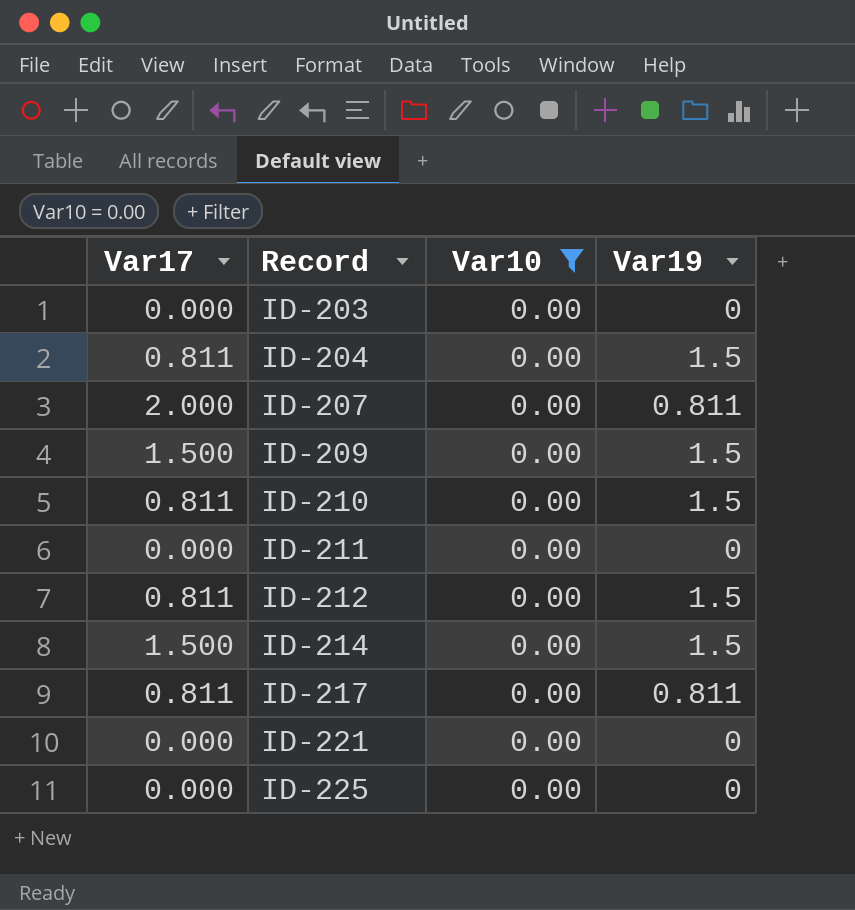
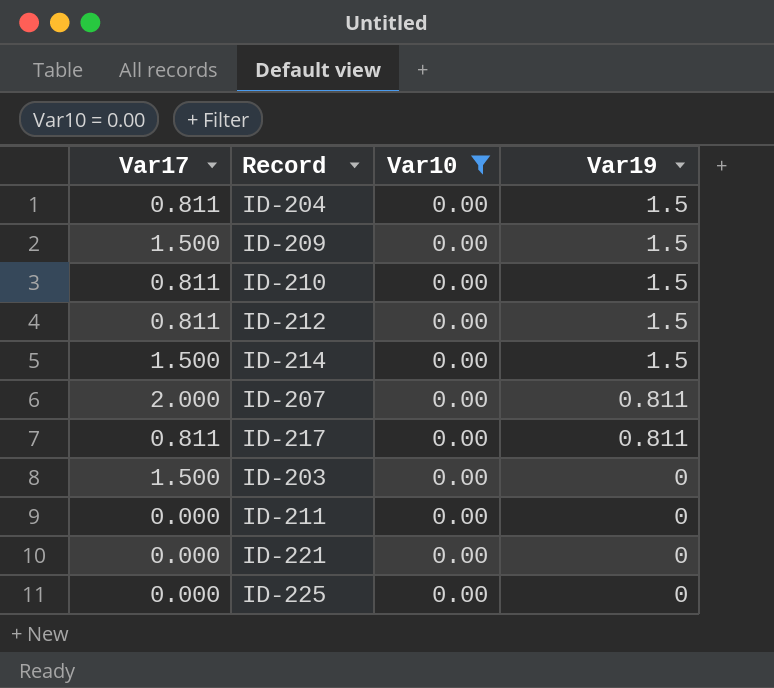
row order: Record ascending -> Var19 descending
ID-203 | Var17: 0.000 -> 1.500

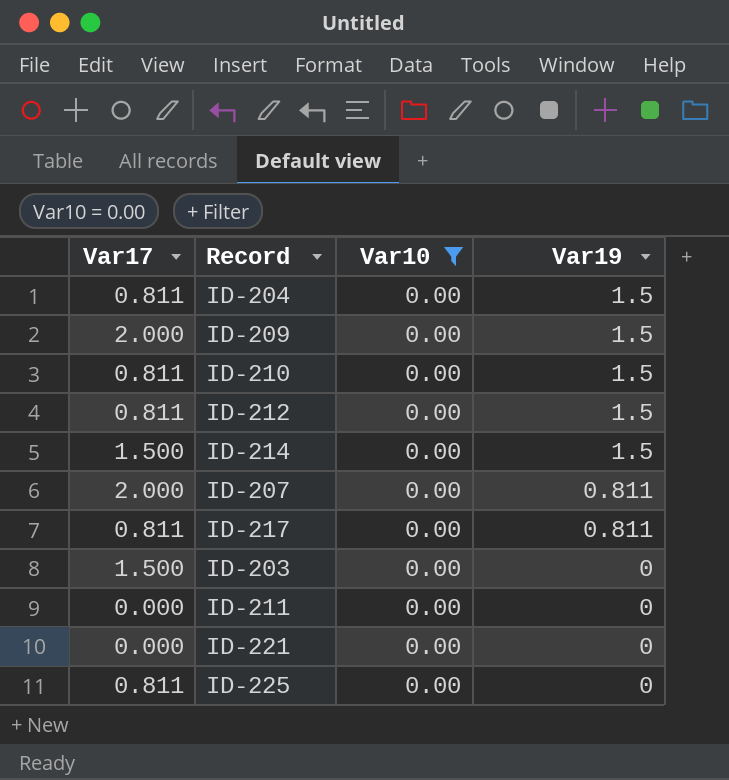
ID-209 | Var17: 1.500 -> 2.000
ID-225 | Var17: 0.000 -> 0.811

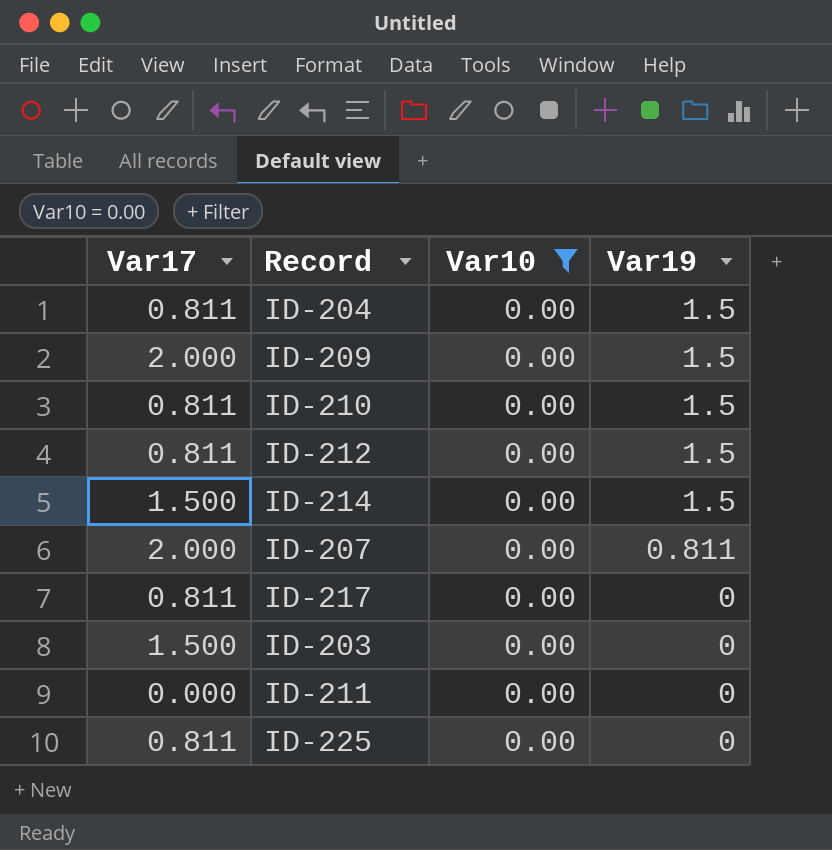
row ID-221: 0.000 | 0.00 | 0 -> none
ID-217 | Var19: 0.811 -> 0

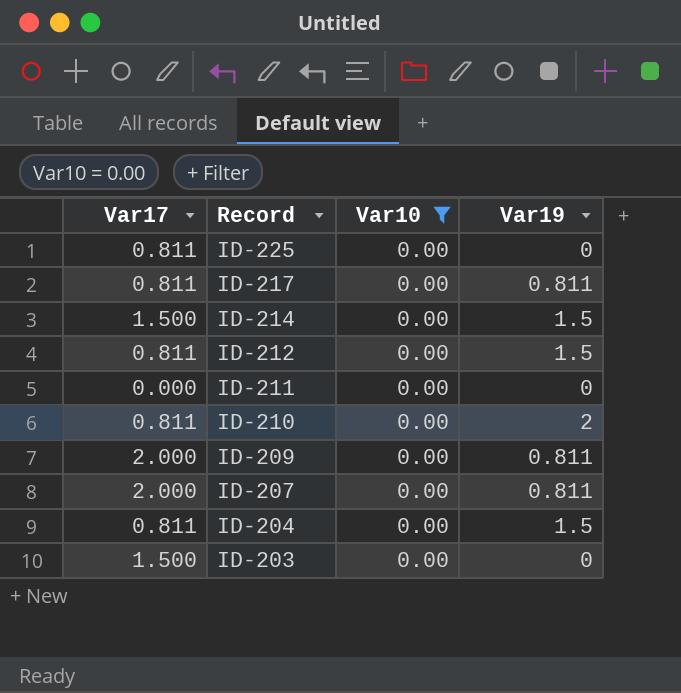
row order: Var19 descending -> Record descending
ID-217 | Var19: 0 -> 0.811
ID-210 | Var19: 1.5 -> 2
ID-209 | Var19: 1.5 -> 0.811

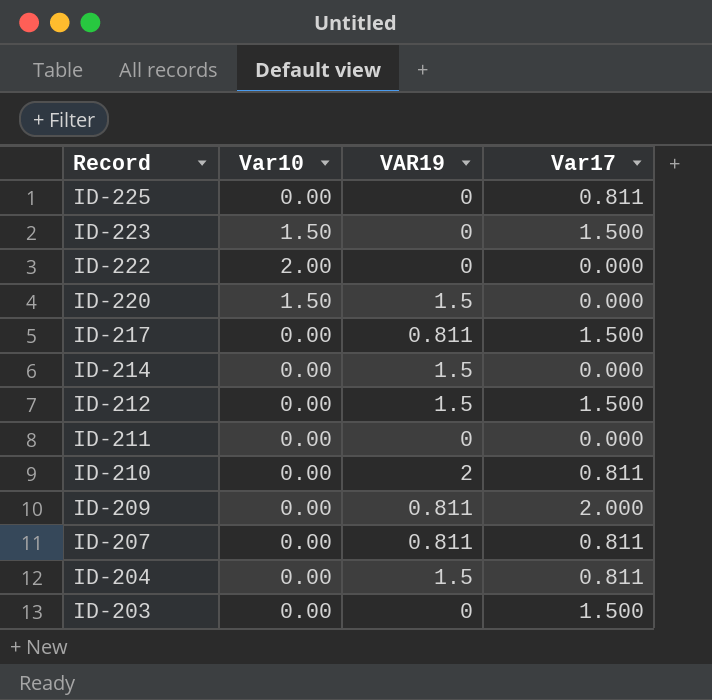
filter: Var10 = 0.00 -> none
column name: Var19 -> VAR19
column Var17 | position: 1 -> 4
ID-217 | Var17: 0.811 -> 1.500
ID-214 | Var17: 1.500 -> 0.000
ID-212 | Var17: 0.811 -> 1.500
ID-207 | Var17: 2.000 -> 0.811

